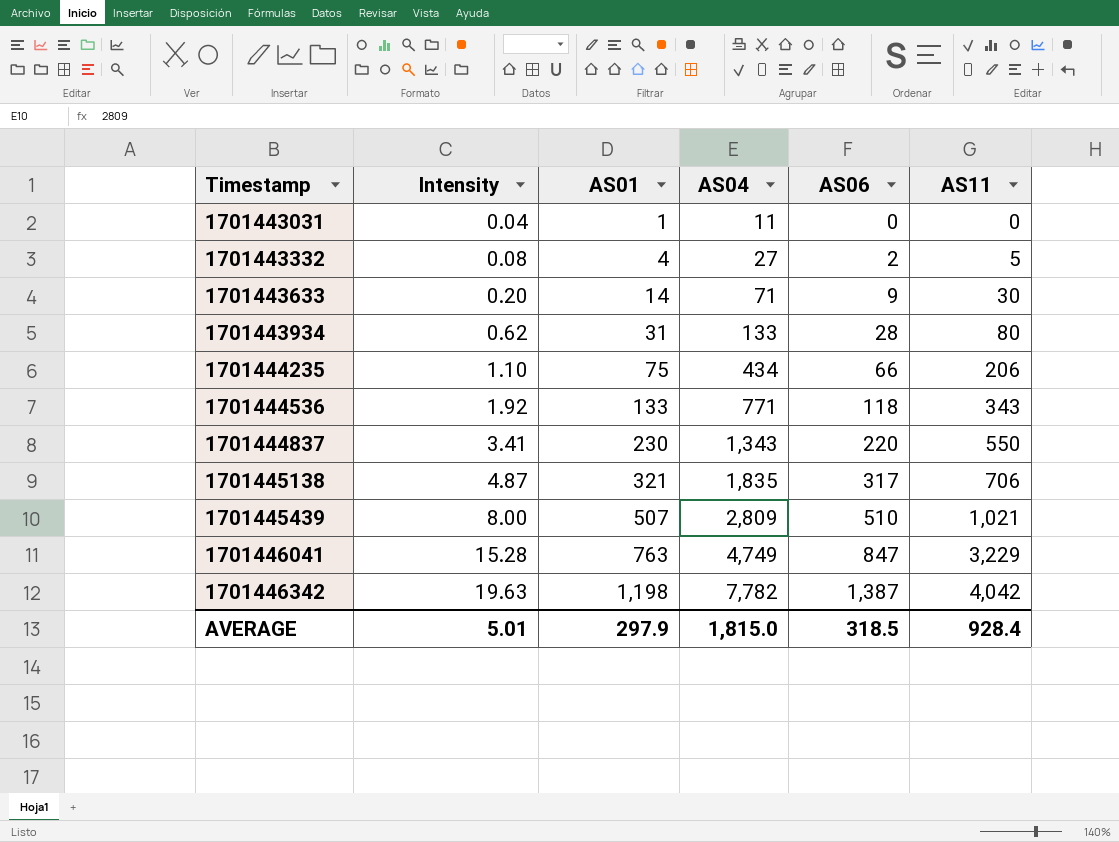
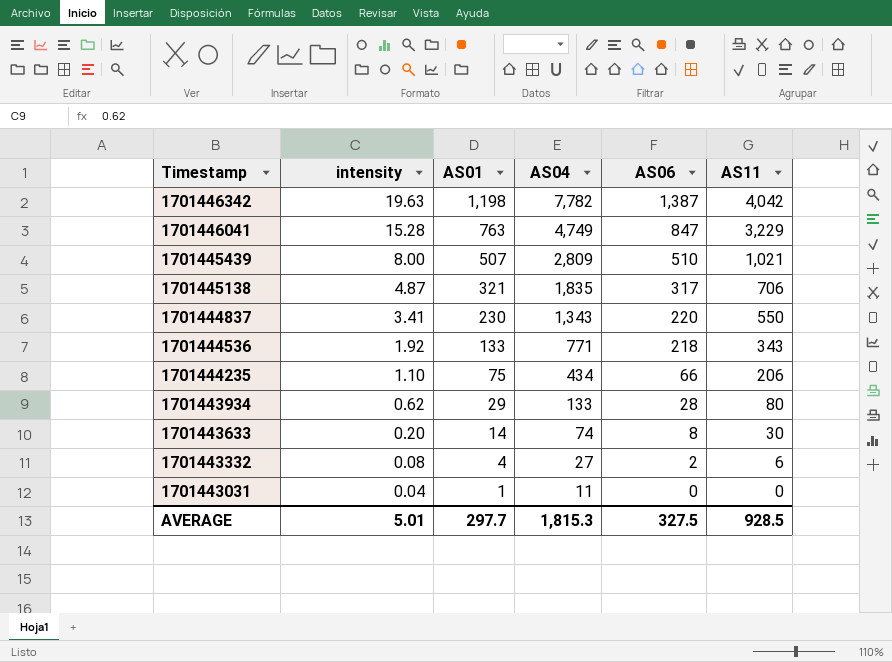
row order: Timestamp ascending -> Timestamp descending
column name: Intensity -> intensity
1701444536 | AS06: 118 -> 218
1701443934 | AS01: 31 -> 29
1701443633 | AS04: 71 -> 74
1701443633 | AS06: 9 -> 8
1701443332 | AS11: 5 -> 6
AVERAGE | AS01: 297.9 -> 297.7
AVERAGE | AS04: 1,815.0 -> 1,815.3
AVERAGE | AS06: 318.5 -> 327.5
AVERAGE | AS11: 928.4 -> 928.5

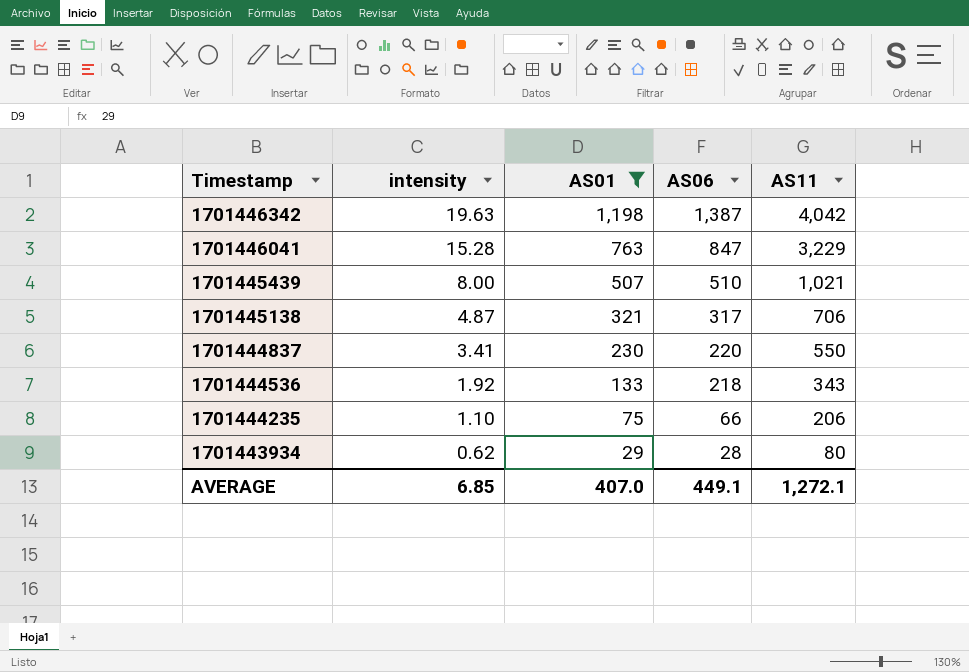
filter: none -> AS01 >= 29
column AS04 | position: 4 -> none
AVERAGE | intensity: 5.01 -> 6.85
AVERAGE | AS01: 297.7 -> 407.0
AVERAGE | AS06: 327.5 -> 449.1
AVERAGE | AS11: 928.5 -> 1,272.1

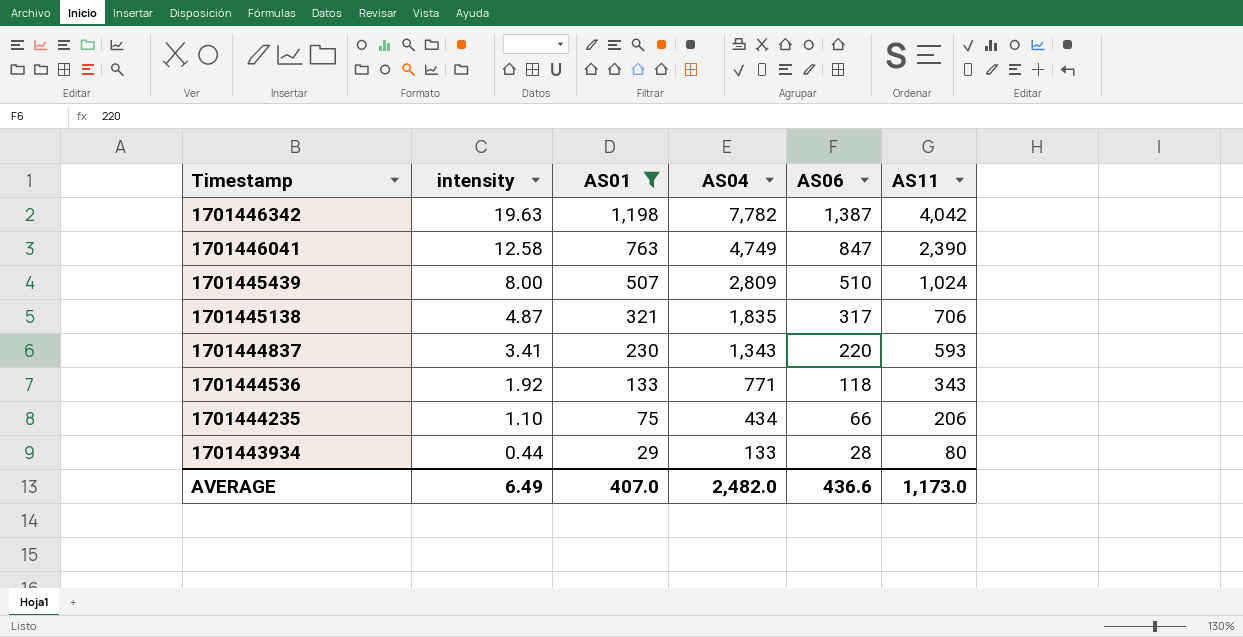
column AS04 | position: none -> 4
1701446041 | intensity: 15.28 -> 12.58
1701446041 | AS11: 3,229 -> 2,390
1701445439 | AS11: 1,021 -> 1,024
1701444837 | AS11: 550 -> 593
1701444536 | AS06: 218 -> 118
1701443934 | intensity: 0.62 -> 0.44
AVERAGE | intensity: 6.85 -> 6.49
AVERAGE | AS06: 449.1 -> 436.6
AVERAGE | AS11: 1,272.1 -> 1,173.0

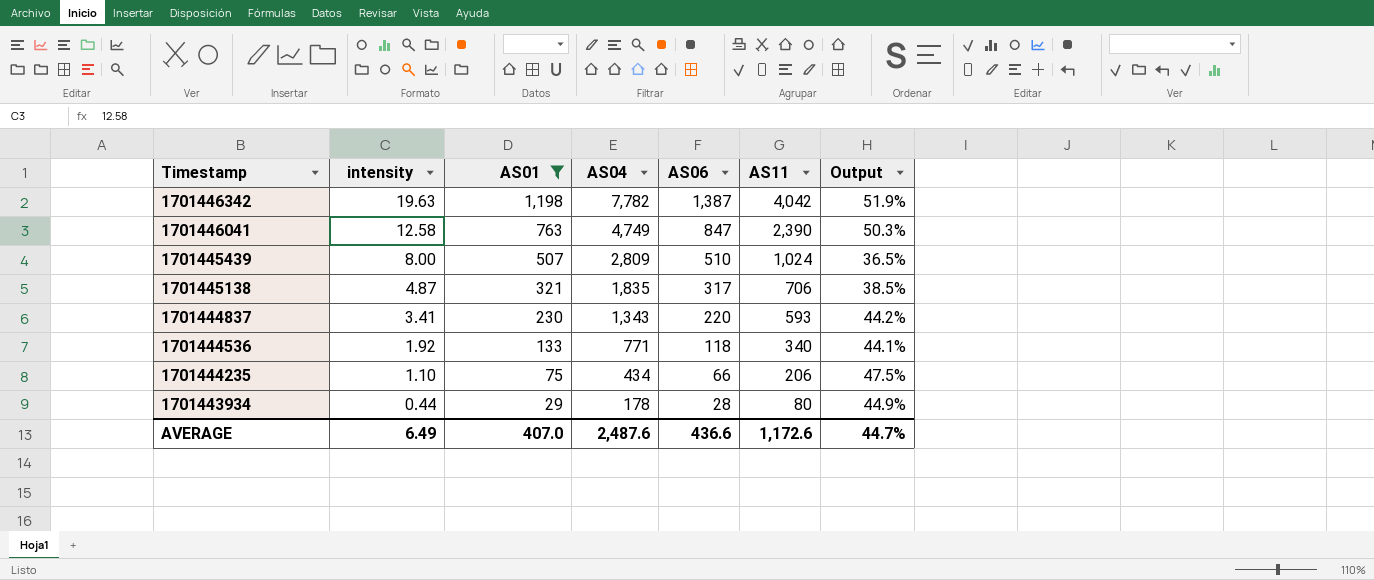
column Output | formula: none -> [AS11] / [AS04]
1701444536 | AS11: 343 -> 340
1701443934 | AS04: 133 -> 178
AVERAGE | AS04: 2,482.0 -> 2,487.6
AVERAGE | AS11: 1,173.0 -> 1,172.6

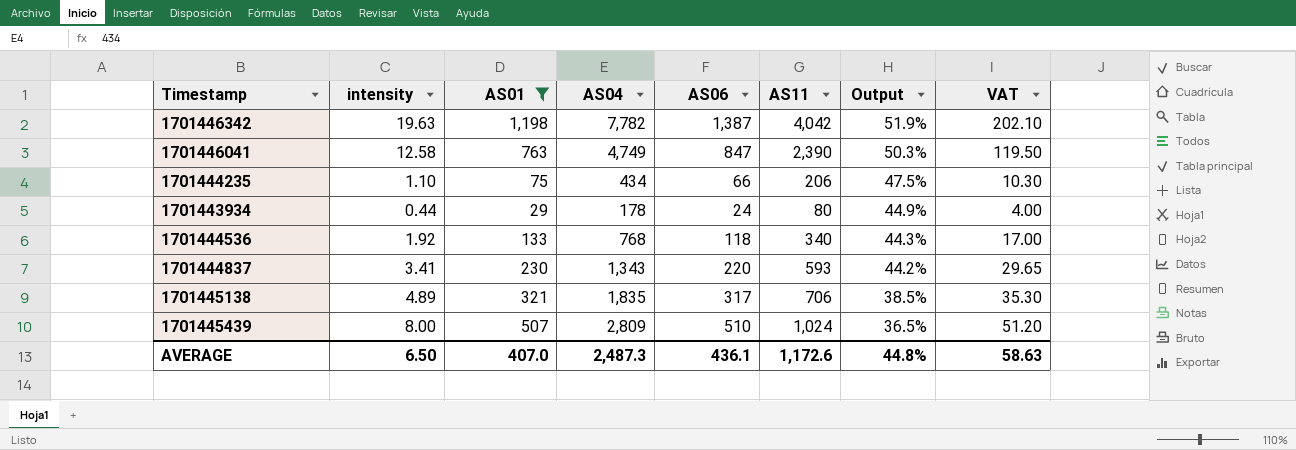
row order: Timestamp descending -> Output descending
column VAT | formula: none -> [AS11] * 0.05
1701443934 | AS06: 28 -> 24
1701444536 | AS04: 771 -> 768
1701444536 | Output: 44.1% -> 44.3%
1701445138 | intensity: 4.87 -> 4.89
AVERAGE | intensity: 6.49 -> 6.50
AVERAGE | AS04: 2,487.6 -> 2,487.3
AVERAGE | AS06: 436.6 -> 436.1
AVERAGE | Output: 44.7% -> 44.8%

